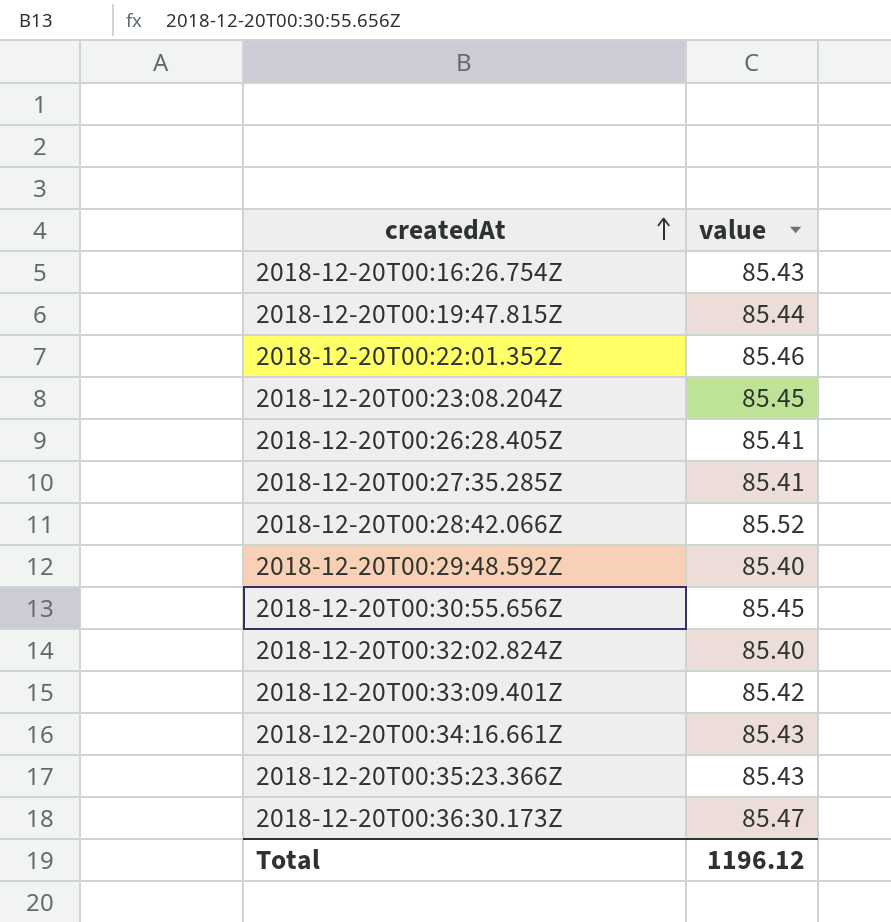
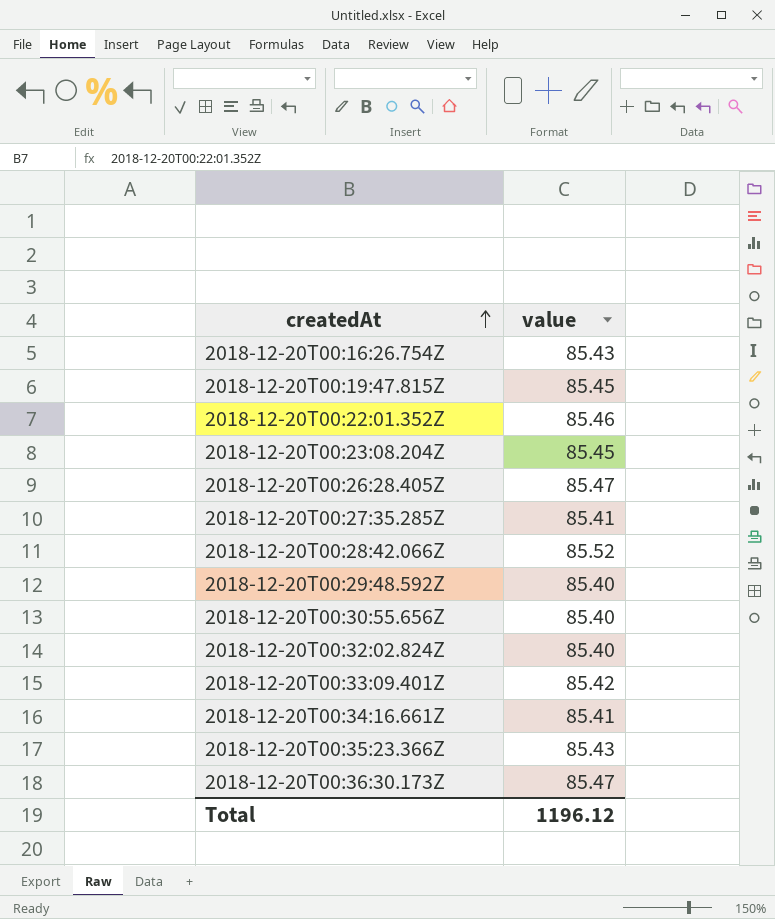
2018-12-20T00:19:47.815Z | value: 85.44 -> 85.45
2018-12-20T00:26:28.405Z | value: 85.41 -> 85.47
2018-12-20T00:30:55.656Z | value: 85.45 -> 85.40
2018-12-20T00:34:16.661Z | value: 85.43 -> 85.41

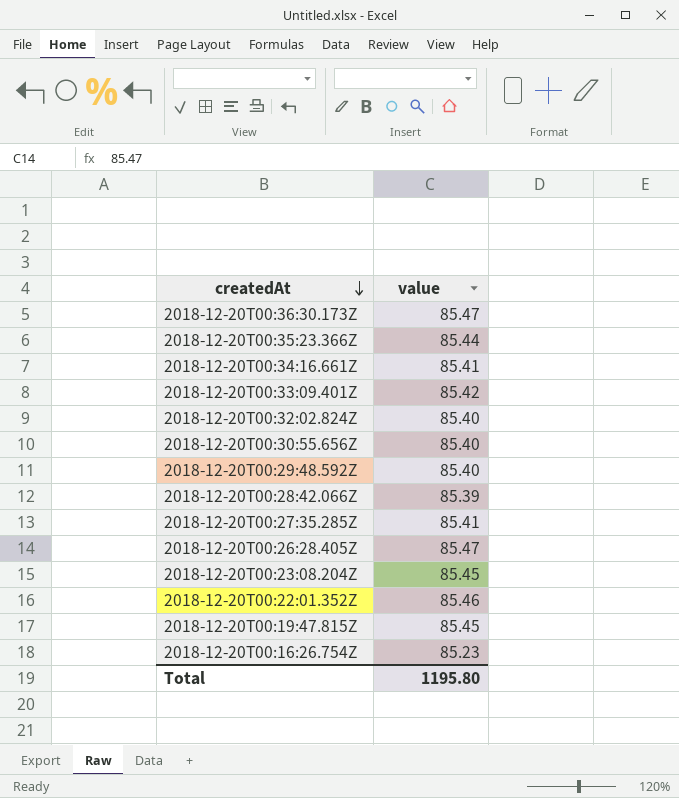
row order: createdAt ascending -> createdAt descending
2018-12-20T00:35:23.366Z | value: 85.43 -> 85.44
2018-12-20T00:28:42.066Z | value: 85.52 -> 85.39
2018-12-20T00:16:26.754Z | value: 85.43 -> 85.23
Total | value: 1196.12 -> 1195.80

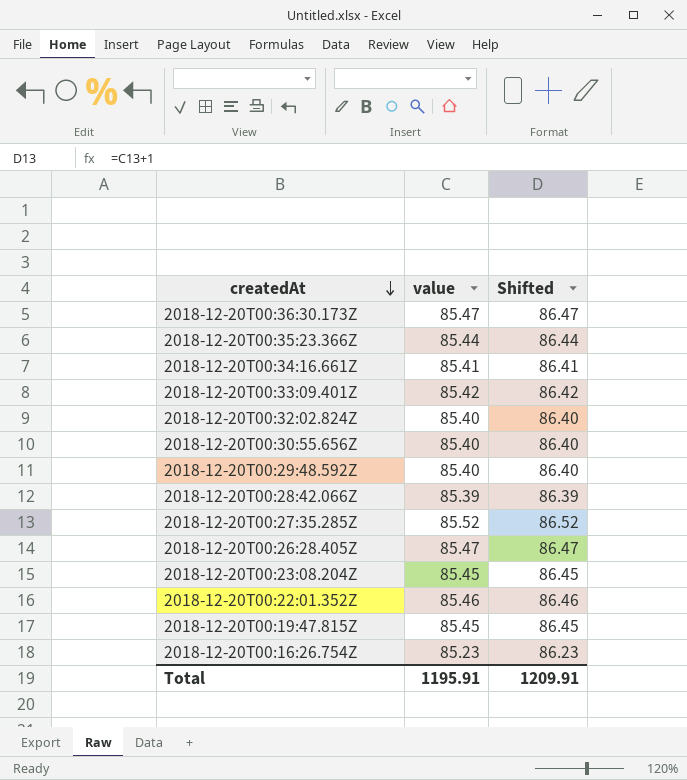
column Shifted | formula: none -> [value] + 1
2018-12-20T00:27:35.285Z | value: 85.41 -> 85.52
Total | value: 1195.80 -> 1195.91

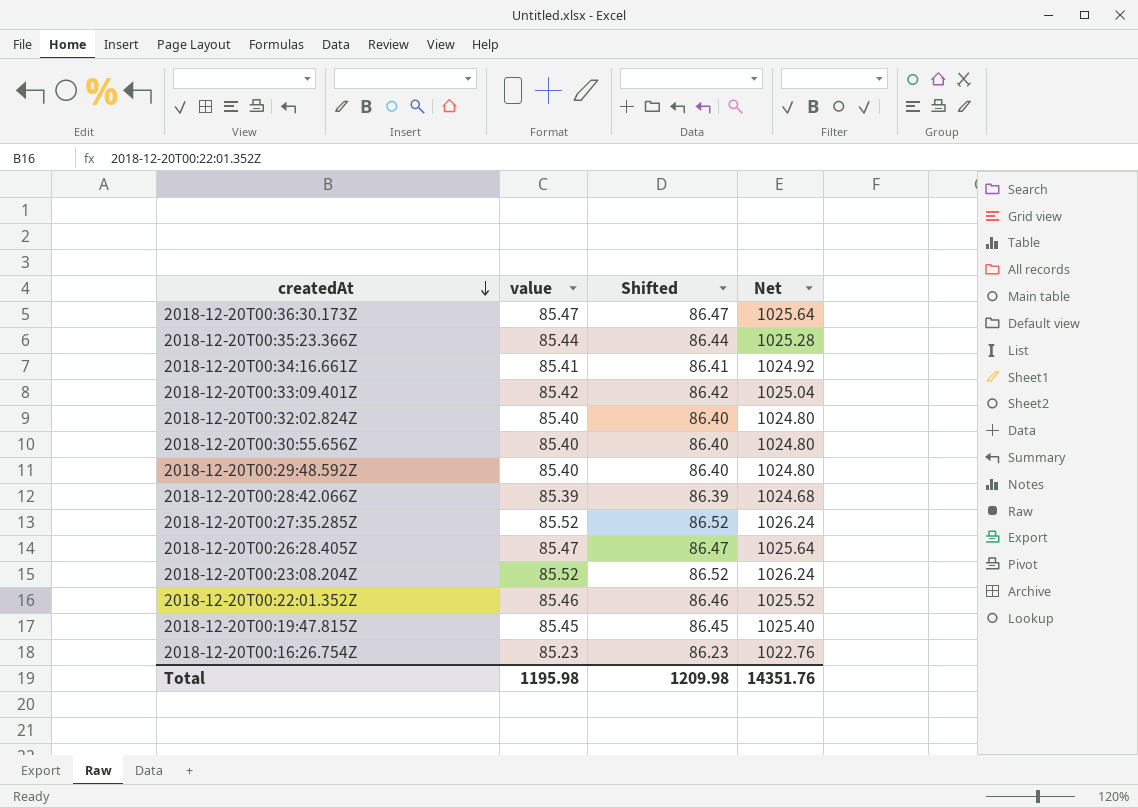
column Net | formula: none -> [value] * 12
2018-12-20T00:23:08.204Z | value: 85.45 -> 85.52
2018-12-20T00:23:08.204Z | Shifted: 86.45 -> 86.52
Total | value: 1195.91 -> 1195.98
Total | Shifted: 1209.91 -> 1209.98

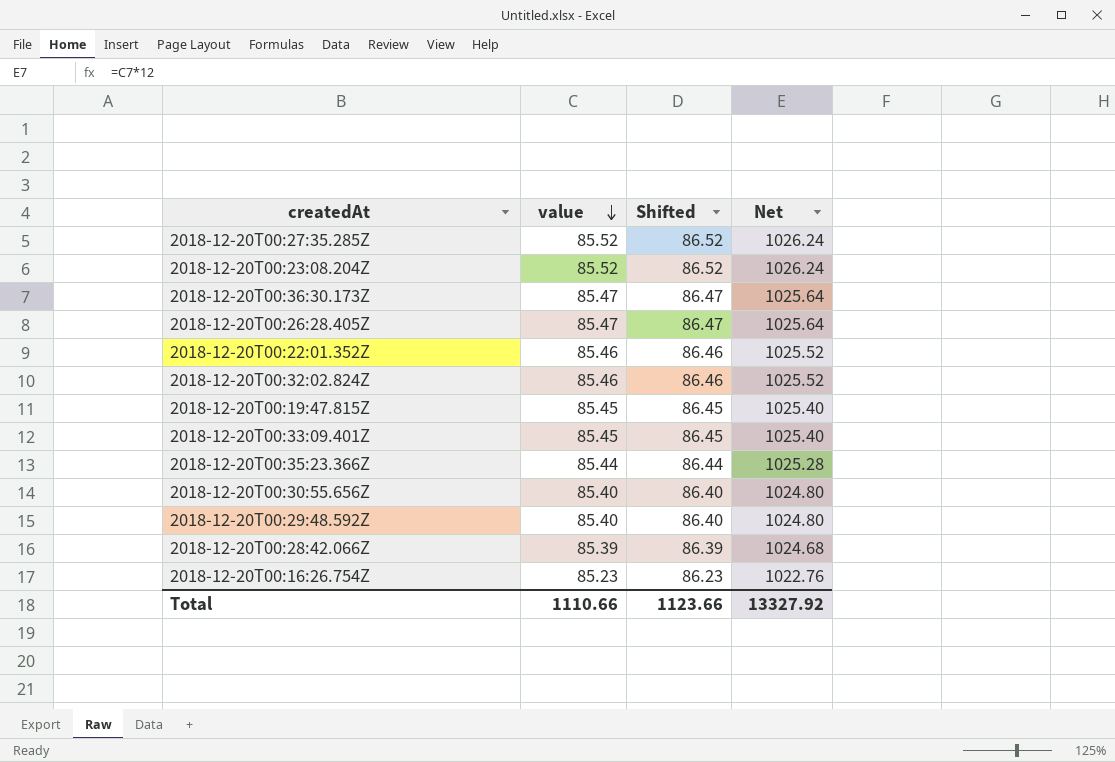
row order: createdAt descending -> value descending
row 2018-12-20T00:34:16.661Z: 85.41 | 86.41 | 1024.92 -> none
2018-12-20T00:32:02.824Z | value: 85.40 -> 85.46
2018-12-20T00:32:02.824Z | Shifted: 86.40 -> 86.46
2018-12-20T00:32:02.824Z | Net: 1024.80 -> 1025.52
2018-12-20T00:33:09.401Z | value: 85.42 -> 85.45
2018-12-20T00:33:09.401Z | Shifted: 86.42 -> 86.45
2018-12-20T00:33:09.401Z | Net: 1025.04 -> 1025.40
Total | value: 1195.98 -> 1110.66
Total | Shifted: 1209.98 -> 1123.66
Total | Net: 14351.76 -> 13327.92

